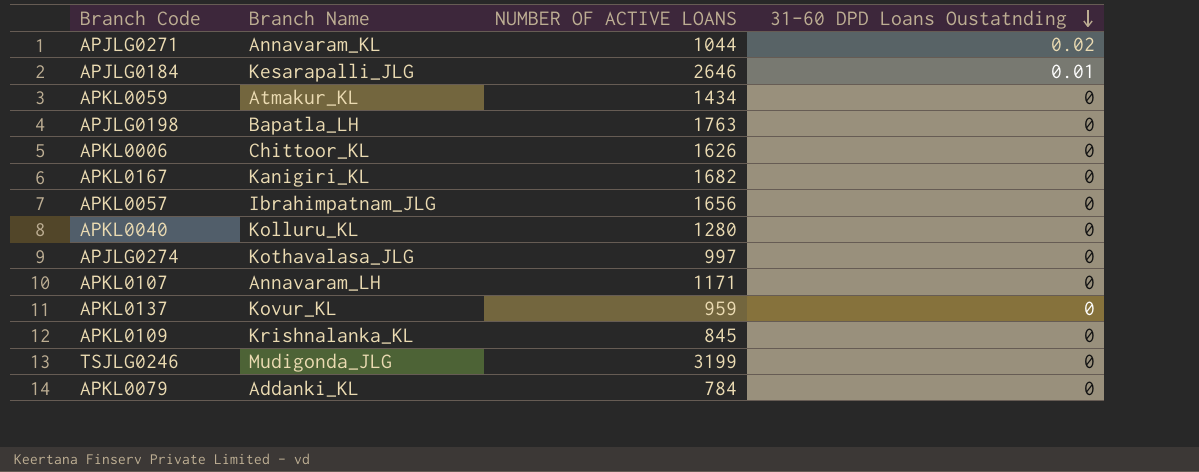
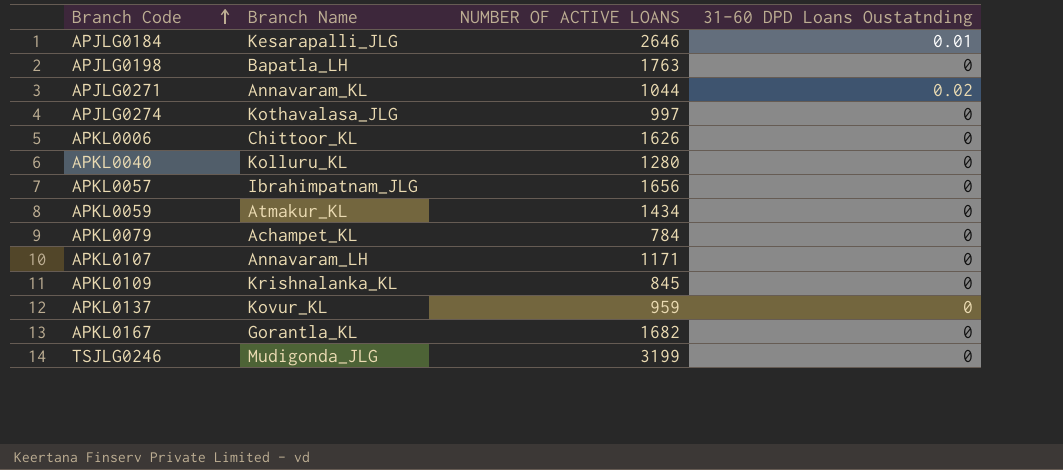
row order: 31-60 DPD Loans Oustatnding descending -> Branch Code ascending
APKL0079 | Branch Name: Addanki_KL -> Achampet_KL
APKL0167 | Branch Name: Kanigiri_KL -> Gorantla_KL

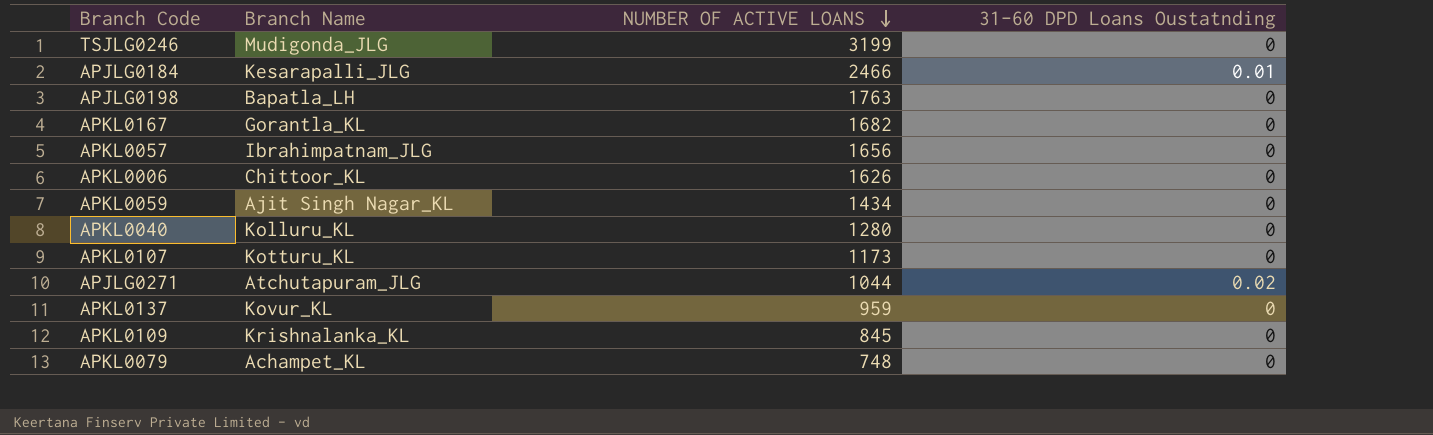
row order: Branch Code ascending -> NUMBER OF ACTIVE LOANS descending
row APJLG0274: Kothavalasa_JLG | 997 | 0 -> none
APJLG0184 | NUMBER OF ACTIVE LOANS: 2646 -> 2466
APKL0059 | Branch Name: Atmakur_KL -> Ajit Singh Nagar_KL
APKL0107 | Branch Name: Annavaram_LH -> Kotturu_KL
APKL0107 | NUMBER OF ACTIVE LOANS: 1171 -> 1173
APJLG0271 | Branch Name: Annavaram_KL -> Atchutapuram_JLG
APKL0079 | NUMBER OF ACTIVE LOANS: 784 -> 748

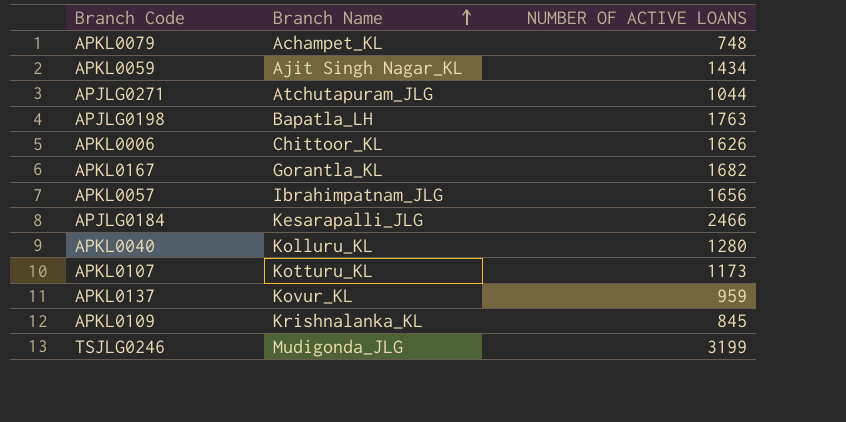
row order: NUMBER OF ACTIVE LOANS descending -> Branch Name ascending
column 31-60 DPD Loans Oustatnding | position: 4 -> none

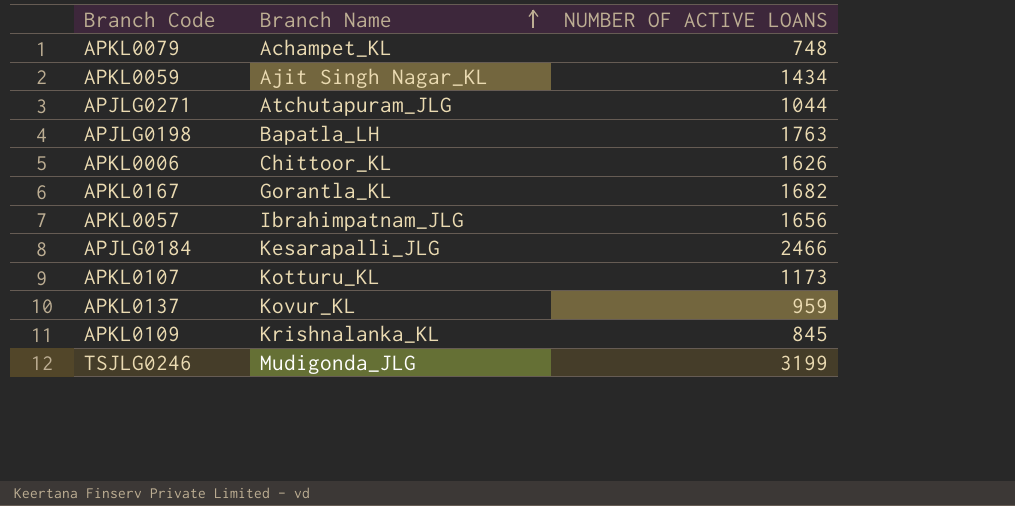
row APKL0040: Kolluru_KL | 1280 -> none

